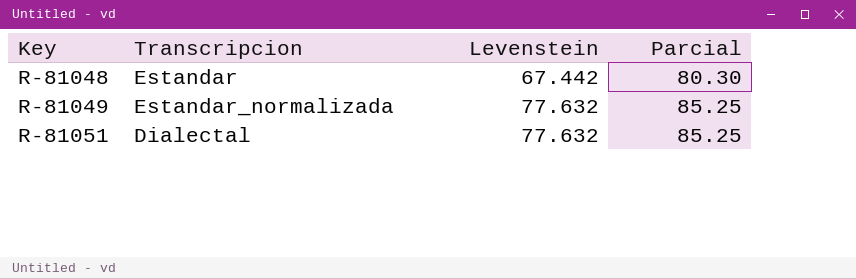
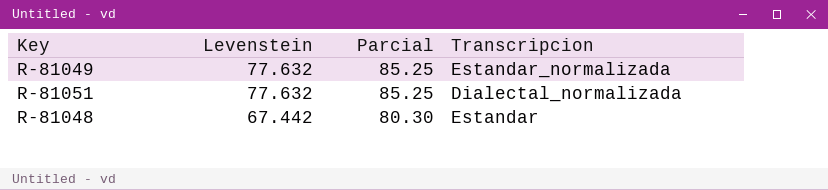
row order: Key ascending -> Levenstein descending
column Transcripcion | position: 2 -> 4
R-81051 | Transcripcion: Dialectal -> Dialectal_normalizada

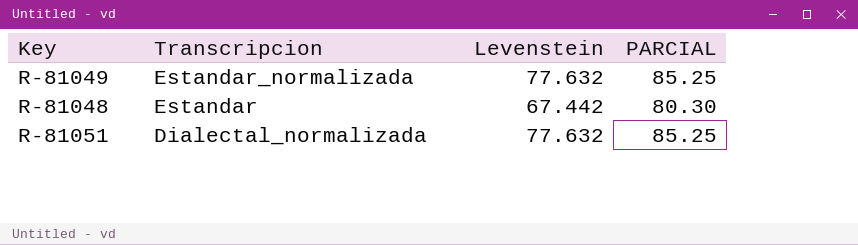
row order: Levenstein descending -> Transcripcion descending
column Transcripcion | position: 4 -> 2
column name: Parcial -> PARCIAL

